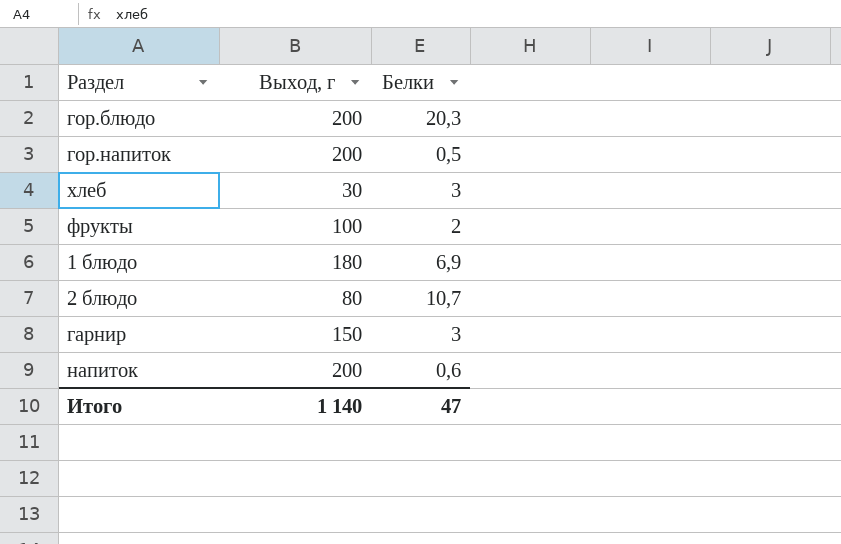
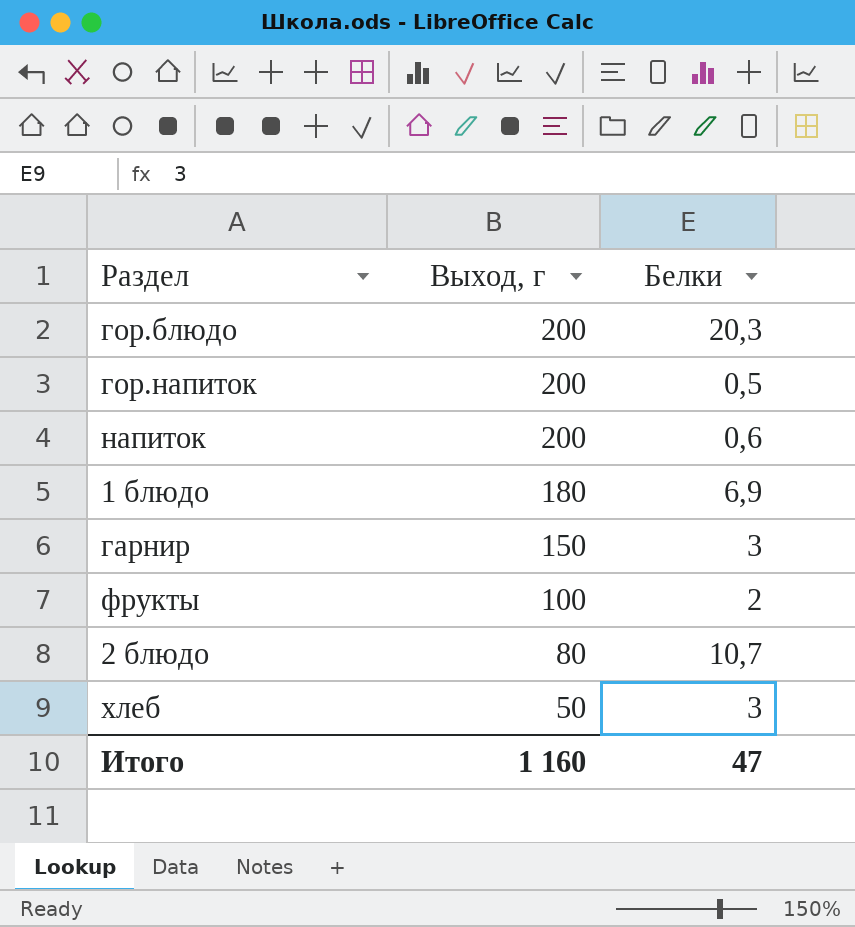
row order: none -> Выход, г descending
хлеб | Выход, г: 30 -> 50
Итого | Выход, г: 1 140 -> 1 160

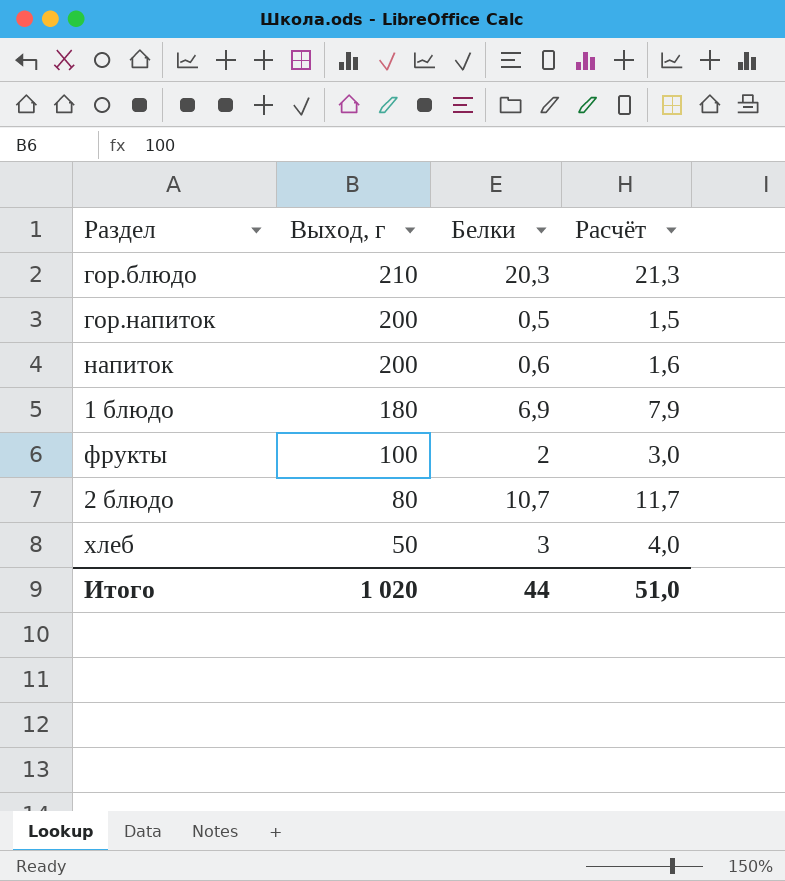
column Расчёт | formula: none -> [Белки] + 1
row гарнир: 150 | 3 -> none
гор.блюдо | Выход, г: 200 -> 210
Итого | Выход, г: 1 160 -> 1 020
Итого | Белки: 47 -> 44

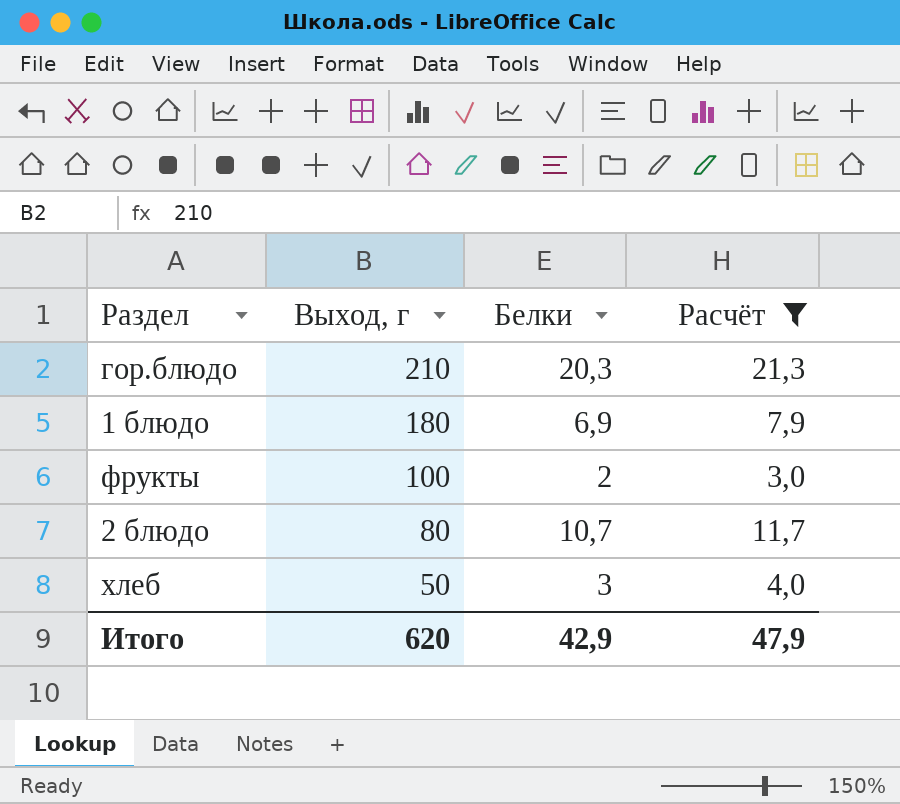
filter: none -> Расчёт >= 3,0
Итого | Выход, г: 1 020 -> 620
Итого | Белки: 44 -> 42,9
Итого | Расчёт: 51,0 -> 47,9

